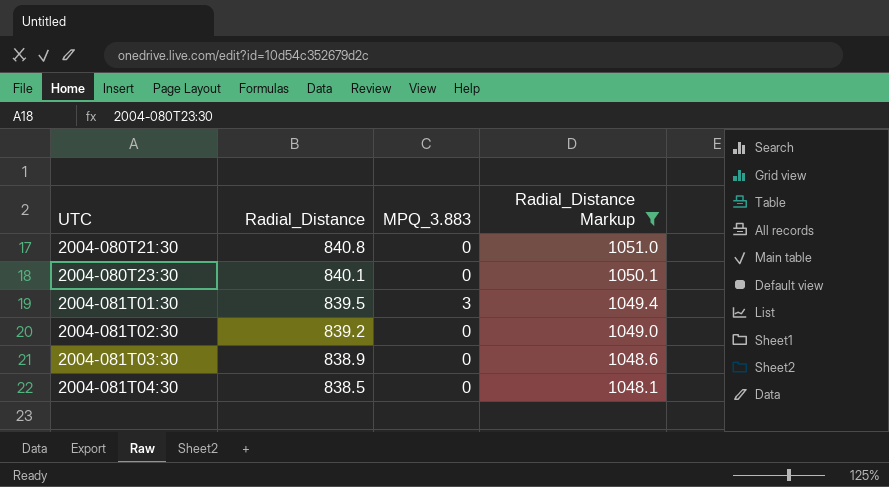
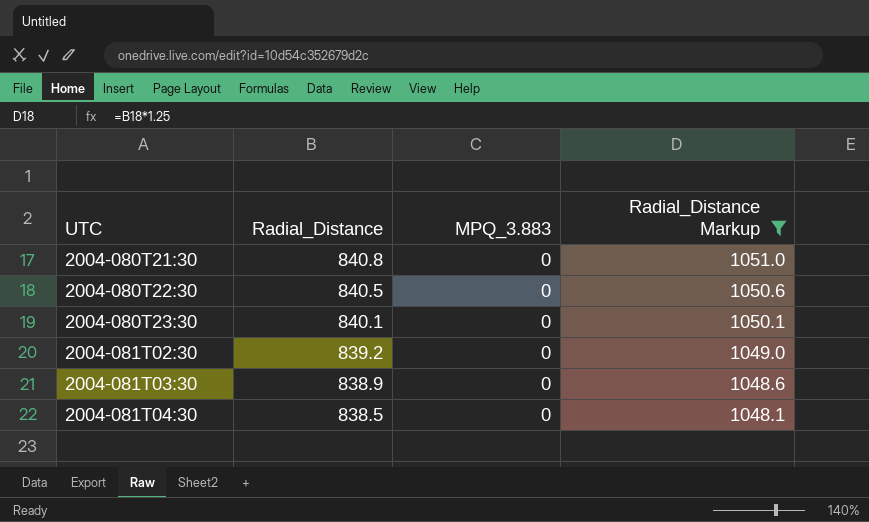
row 2004-081T01:30: 839.5 | 3 | 1049.4 -> none
row 2004-080T22:30: none -> 840.5 | 0 | 1050.6

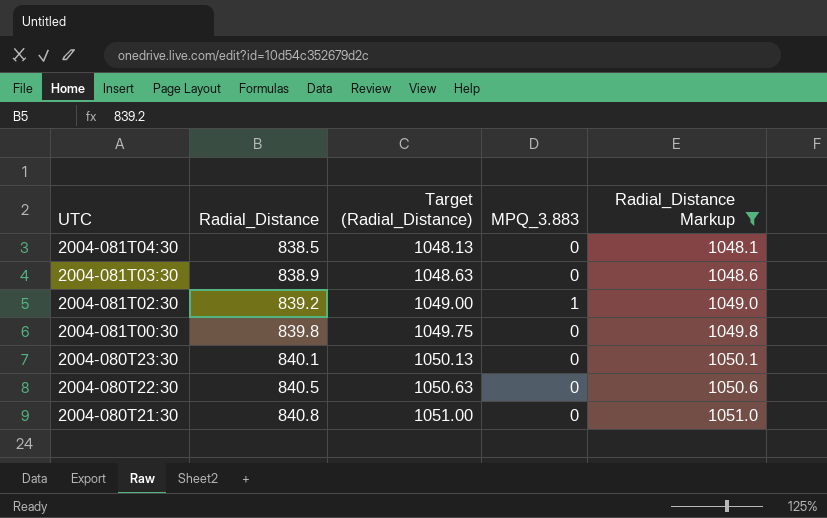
row order: UTC ascending -> UTC descending
column Target (Radial_Distance) | formula: none -> [Radial_Distance] * 1.25
2004-081T02:30 | MPQ_3.883: 0 -> 1
row 2004-081T00:30: none -> 839.8 | 1049.75 | 0 | 1049.8

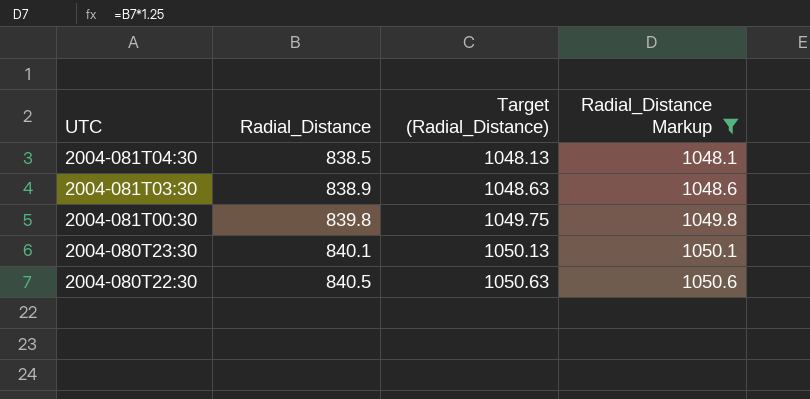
column MPQ_3.883 | position: 4 -> none
row 2004-081T02:30: 839.2 | 1049.00 | 1 | 1049.0 -> none
row 2004-080T21:30: 840.8 | 1051.00 | 0 | 1051.0 -> none

